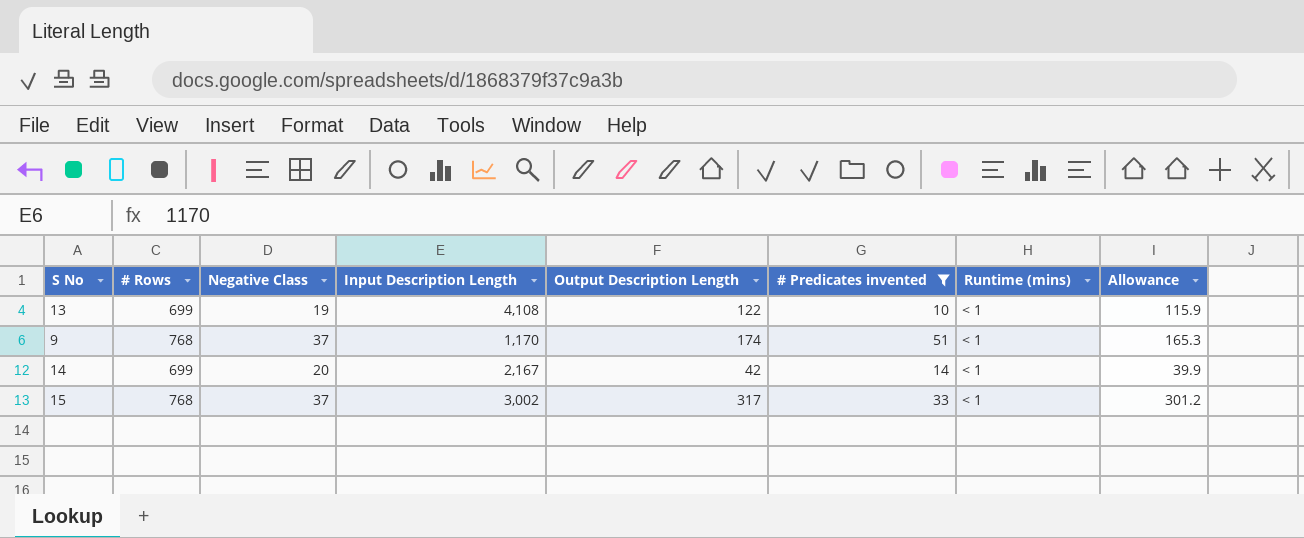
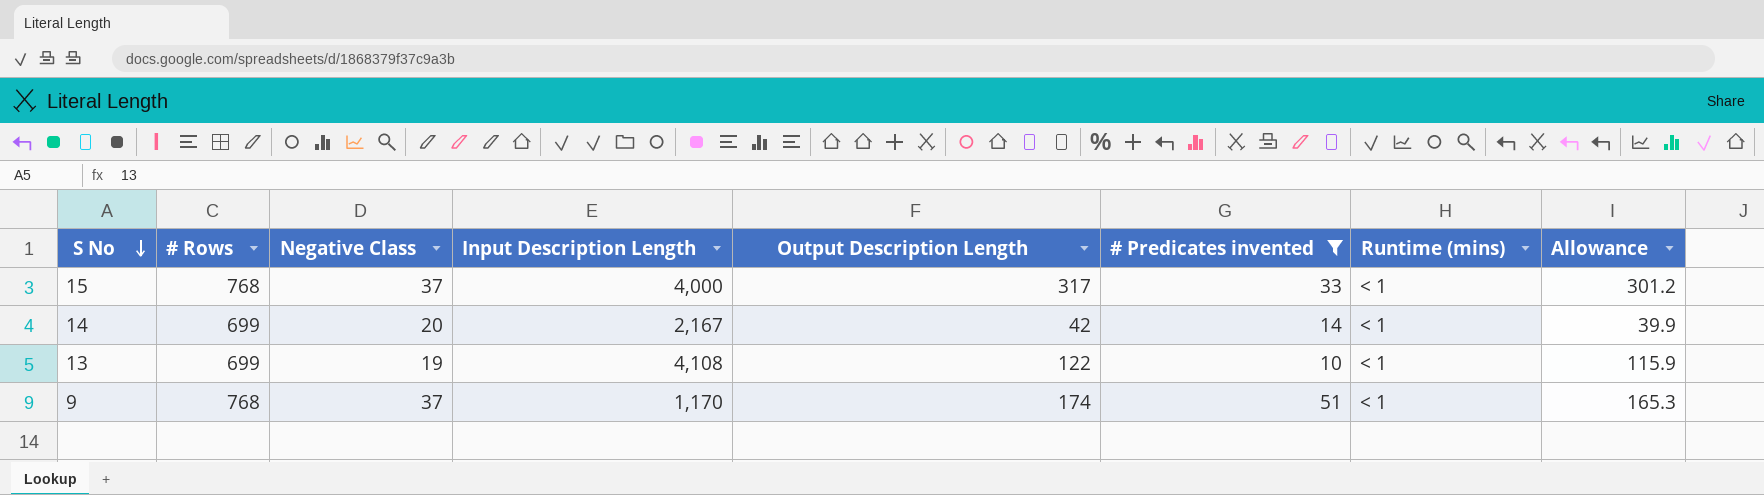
row order: none -> S No descending
15 | Input Description Length: 3,002 -> 4,000

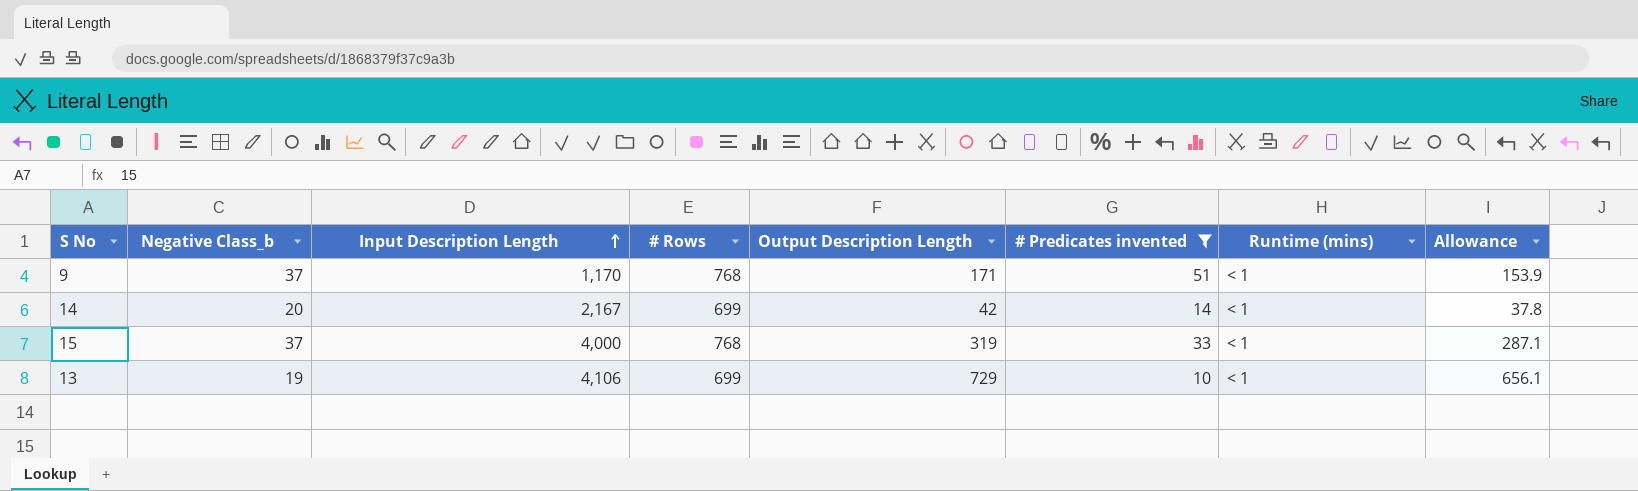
row order: S No descending -> Input Description Length ascending
column name: Negative Class -> Negative Class_b
column # Rows | position: 2 -> 4
column Allowance | formula: [Output Description Length] * 0.95 -> [Output Description Length] * 0.9
9 | Output Description Length: 174 -> 171
15 | Output Description Length: 317 -> 319
13 | Input Description Length: 4,108 -> 4,106
13 | Output Description Length: 122 -> 729

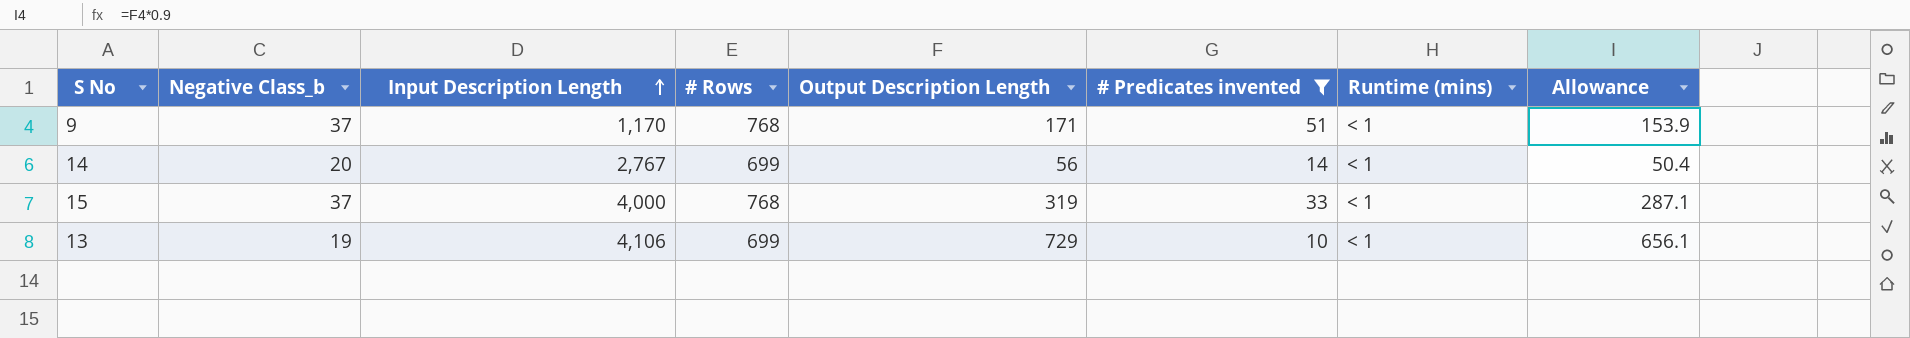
14 | Input Description Length: 2,167 -> 2,767
14 | Output Description Length: 42 -> 56
14 | Allowance: 37.8 -> 50.4

